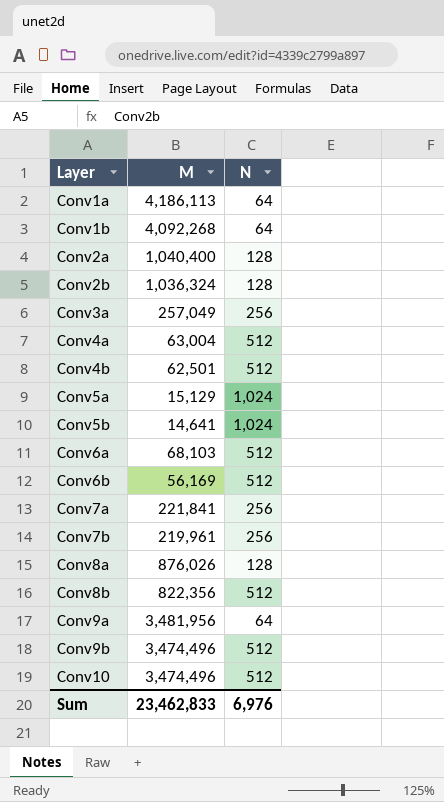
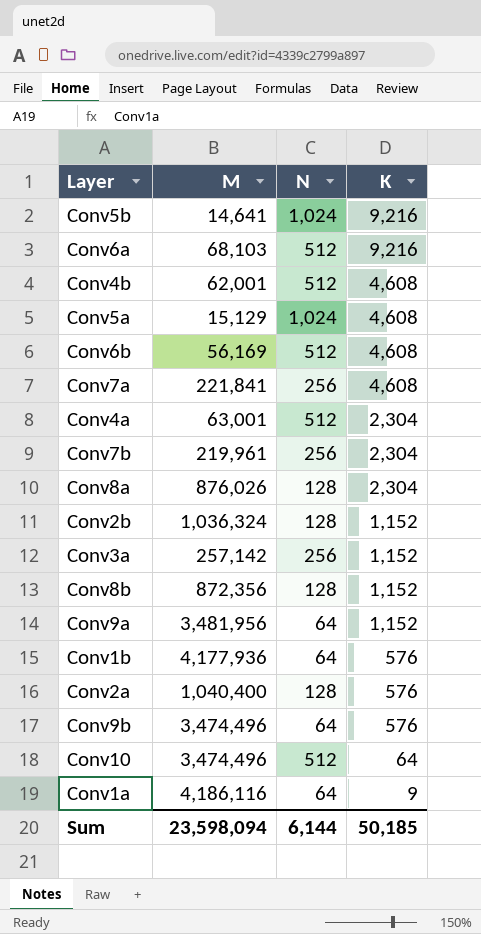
row order: Layer ascending -> K descending
column K | position: none -> 4
Conv4b | M: 62,501 -> 62,001
Conv4a | M: 63,004 -> 63,001
Conv3a | M: 257,049 -> 257,142
Conv8b | M: 822,356 -> 872,356
Conv8b | N: 512 -> 128
Conv1b | M: 4,092,268 -> 4,177,936
Conv9b | N: 512 -> 64
Conv1a | M: 4,186,113 -> 4,186,116
Sum | M: 23,462,833 -> 23,598,094
Sum | N: 6,976 -> 6,144

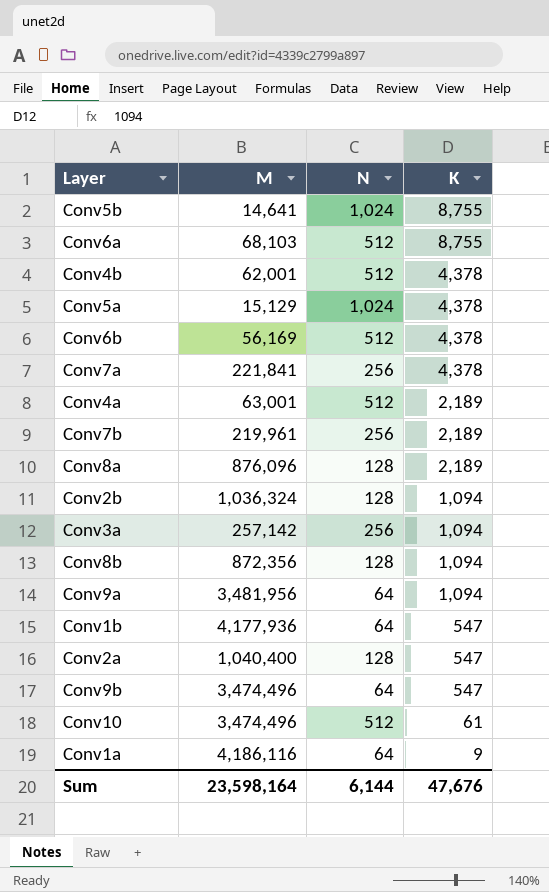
Conv5b | K: 9,216 -> 8,755
Conv6a | K: 9,216 -> 8,755
Conv4b | K: 4,608 -> 4,378
Conv5a | K: 4,608 -> 4,378
Conv6b | K: 4,608 -> 4,378
Conv7a | K: 4,608 -> 4,378
Conv4a | K: 2,304 -> 2,189
Conv7b | K: 2,304 -> 2,189
Conv8a | M: 876,026 -> 876,096
Conv8a | K: 2,304 -> 2,189
Conv2b | K: 1,152 -> 1,094
Conv3a | K: 1,152 -> 1,094
Conv8b | K: 1,152 -> 1,094
Conv9a | K: 1,152 -> 1,094
Conv1b | K: 576 -> 547
Conv2a | K: 576 -> 547
Conv9b | K: 576 -> 547
Conv10 | K: 64 -> 61
Sum | M: 23,598,094 -> 23,598,164
Sum | K: 50,185 -> 47,676

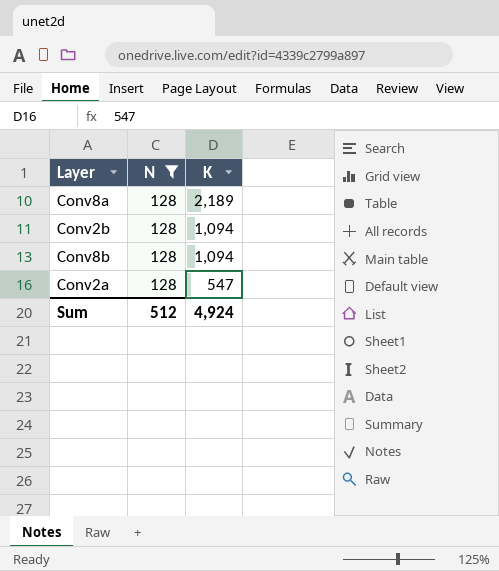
filter: none -> N = 128
column M | position: 2 -> none
Sum | N: 6,144 -> 512
Sum | K: 47,676 -> 4,924

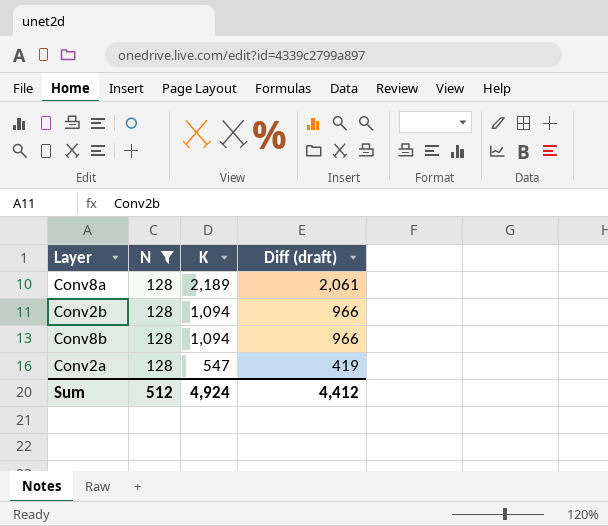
column Diff (draft) | formula: none -> [K] - [N]

